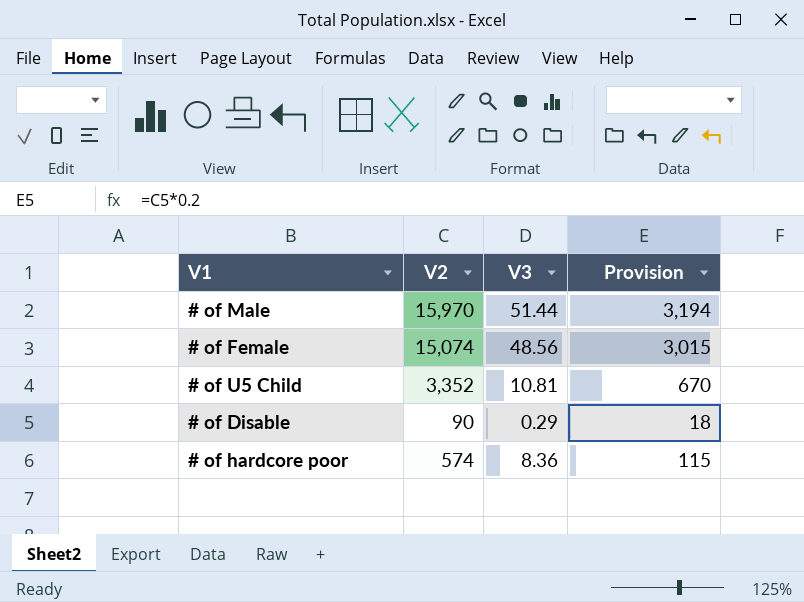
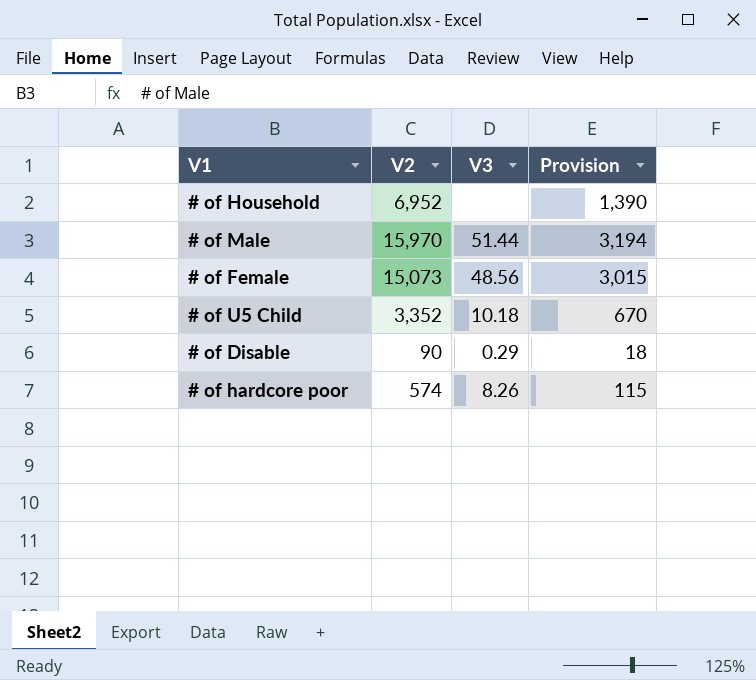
row # of Household: none -> 6,952 | none | 1,390
# of Female | V2: 15,074 -> 15,073
# of U5 Child | V3: 10.81 -> 10.18
# of hardcore poor | V3: 8.36 -> 8.26

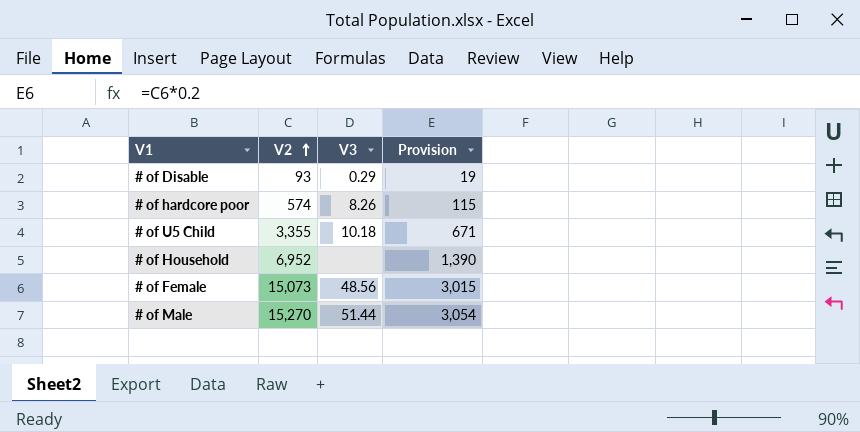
row order: none -> V2 ascending
# of Disable | V2: 90 -> 93
# of Disable | Provision: 18 -> 19
# of U5 Child | V2: 3,352 -> 3,355
# of U5 Child | Provision: 670 -> 671
# of Male | V2: 15,970 -> 15,270
# of Male | Provision: 3,194 -> 3,054

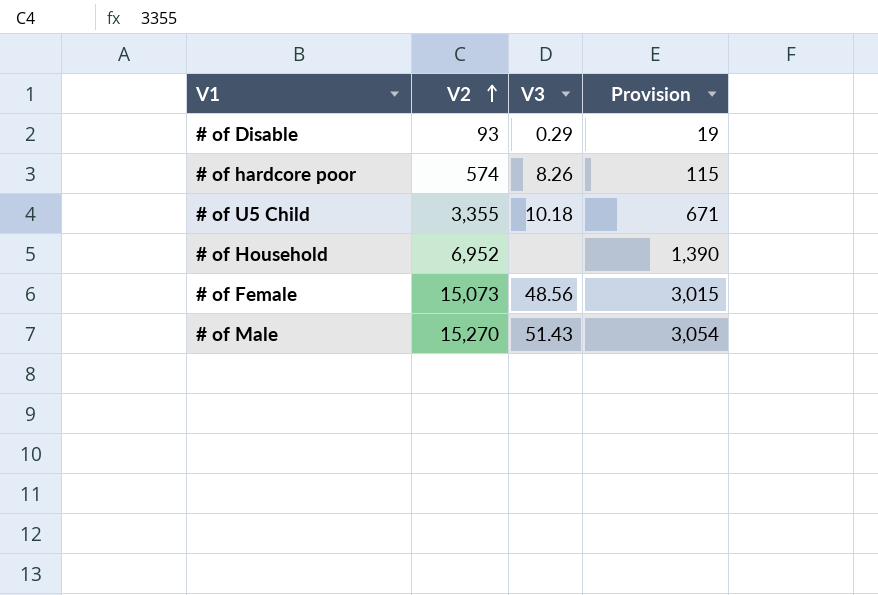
# of Male | V3: 51.44 -> 51.43

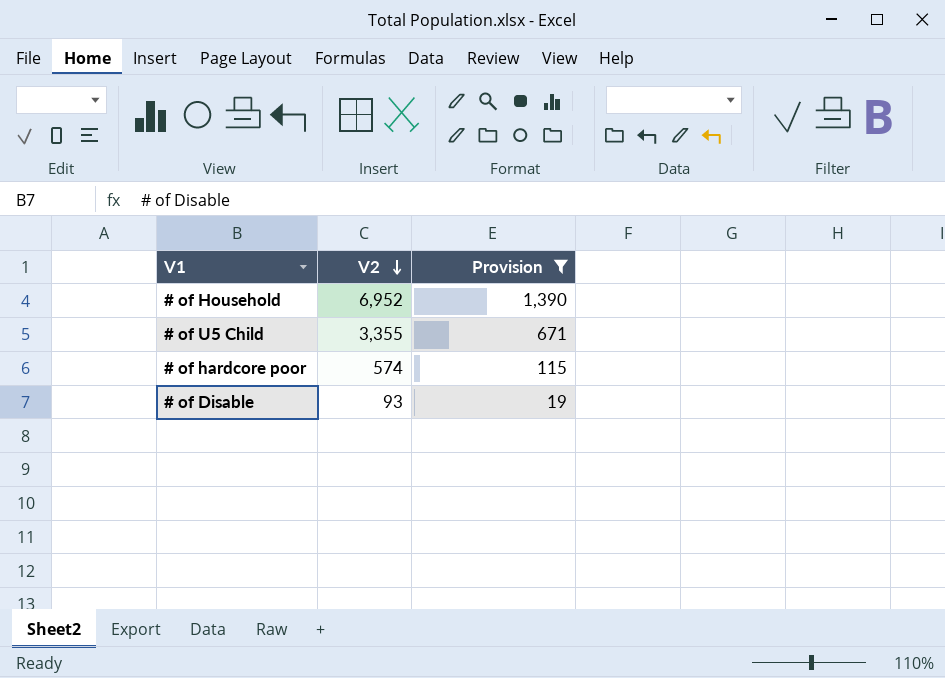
filter: none -> Provision <= 1,390
row order: V2 ascending -> V2 descending
column V3 | position: 3 -> none

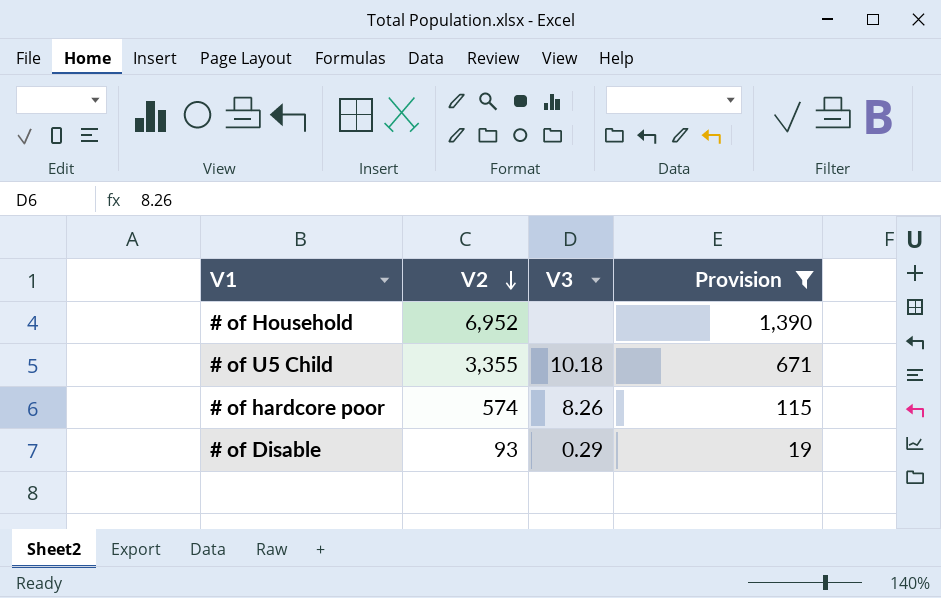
column V3 | position: none -> 3

